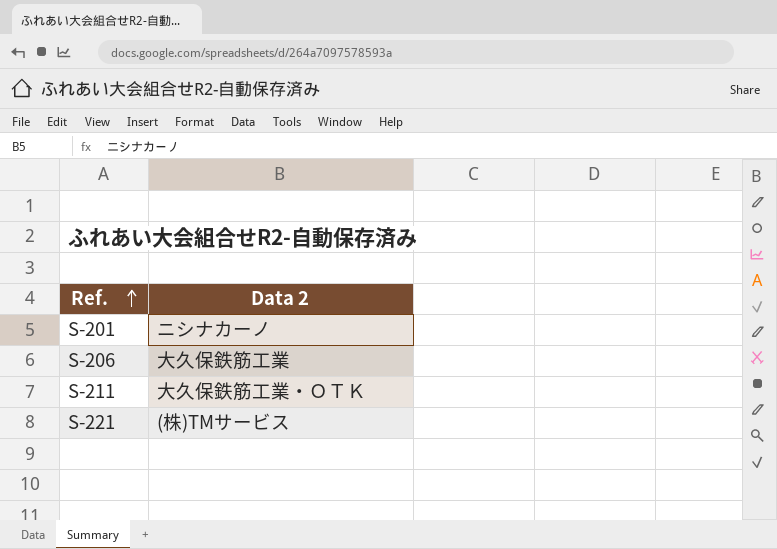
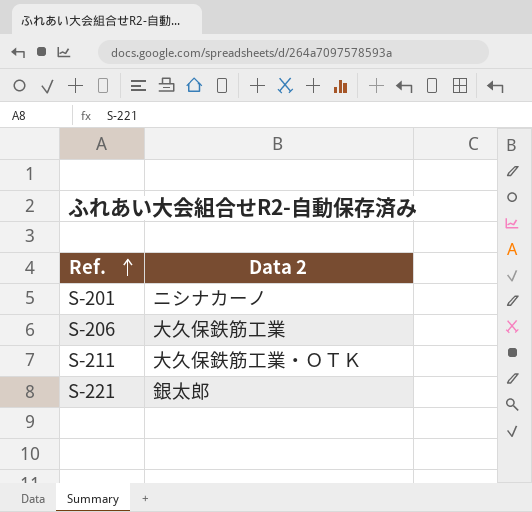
S-221 | Data 2: (株)TMサービス -> 銀太郎

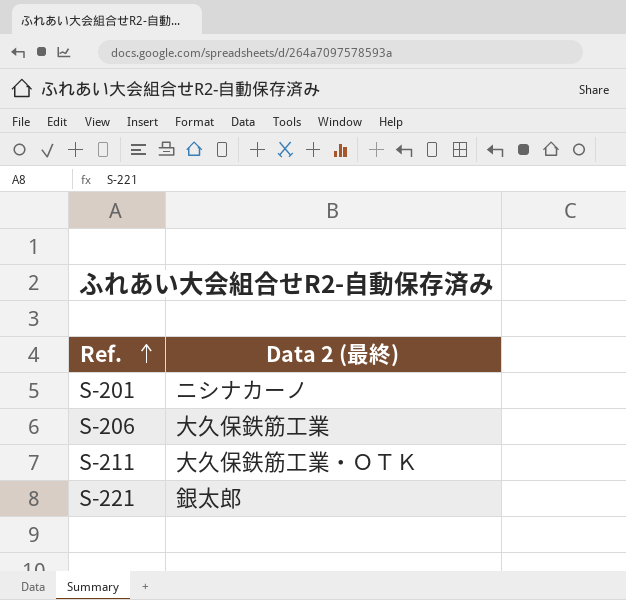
column name: Data 2 -> Data 2 (最終)

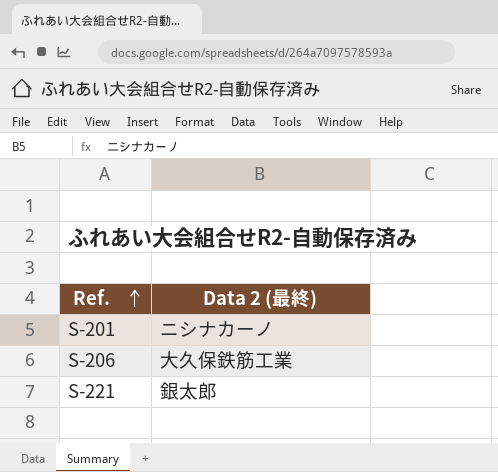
row S-211: 大久保鉄筋工業・ＯＴＫ -> none

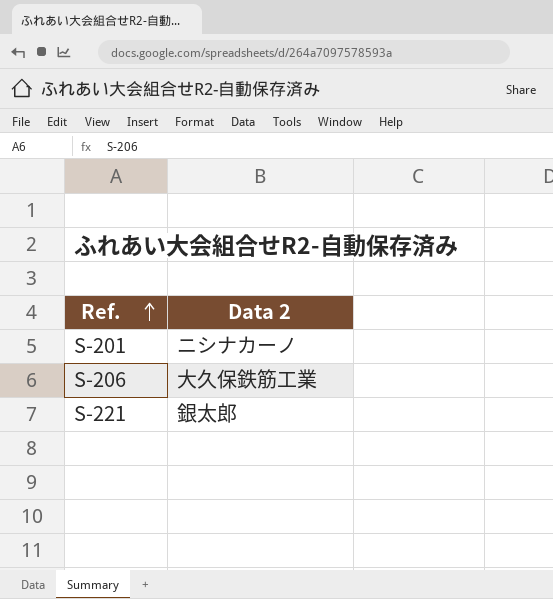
column name: Data 2 (最終) -> Data 2

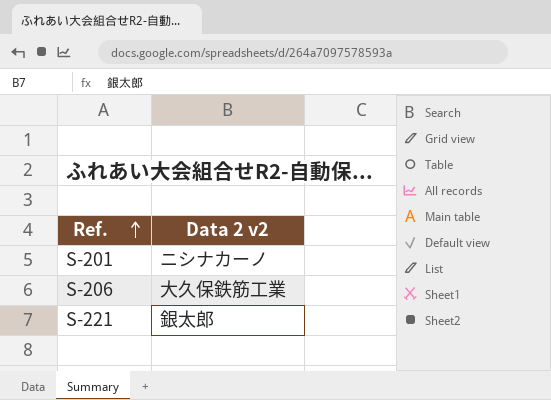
column name: Data 2 -> Data 2 v2

